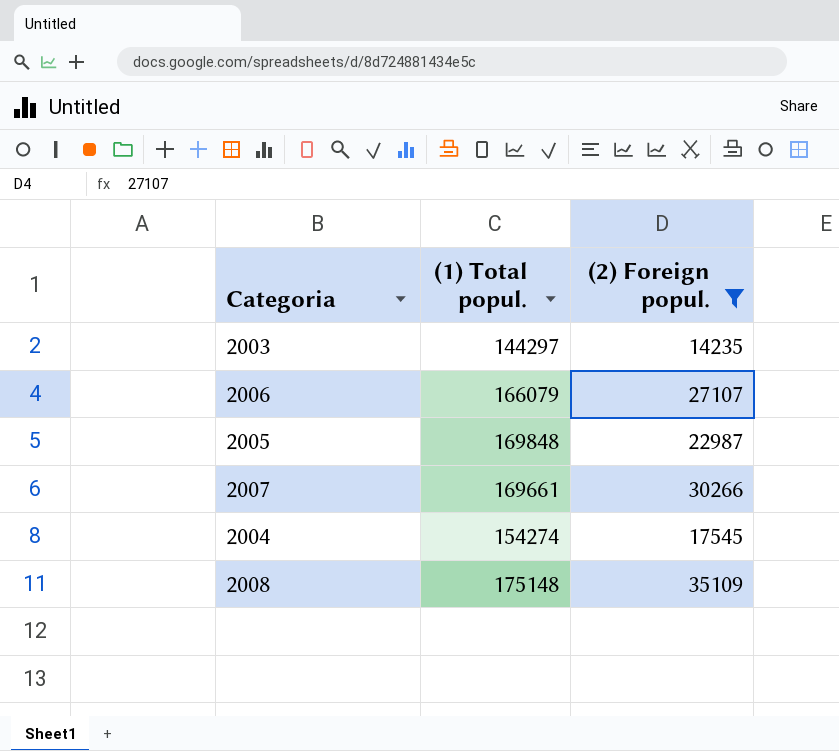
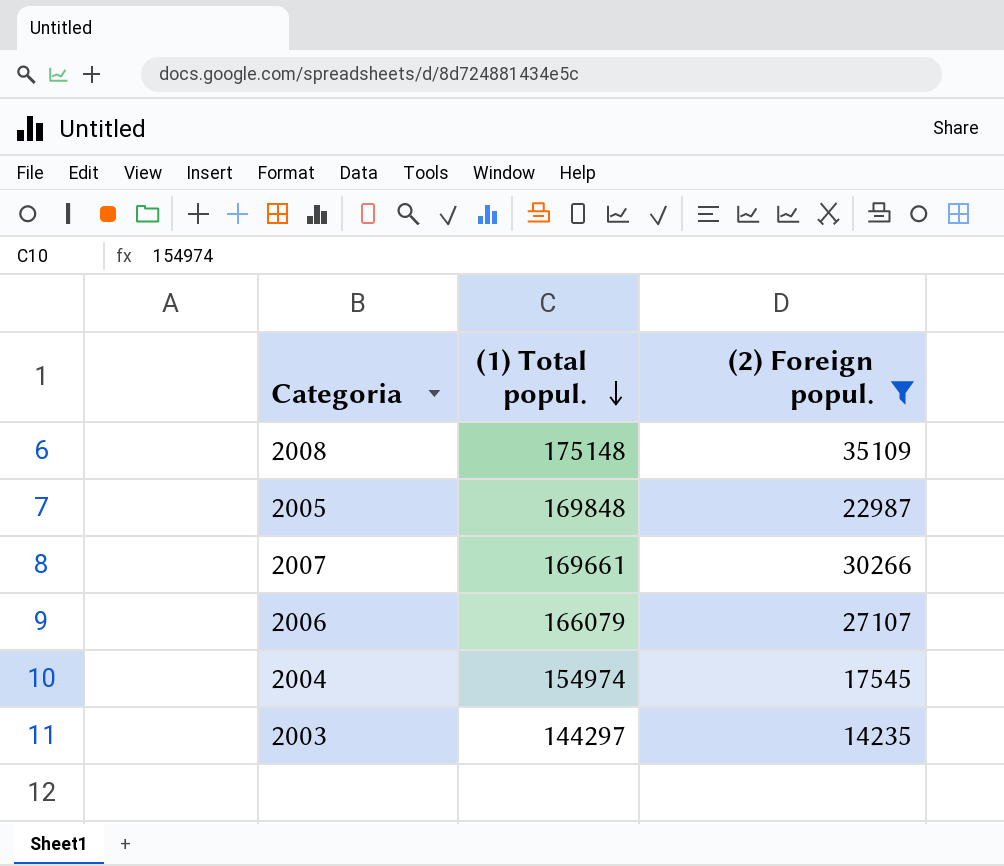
row order: none -> (1) Total popul. descending
2004 | (1) Total popul.: 154274 -> 154974

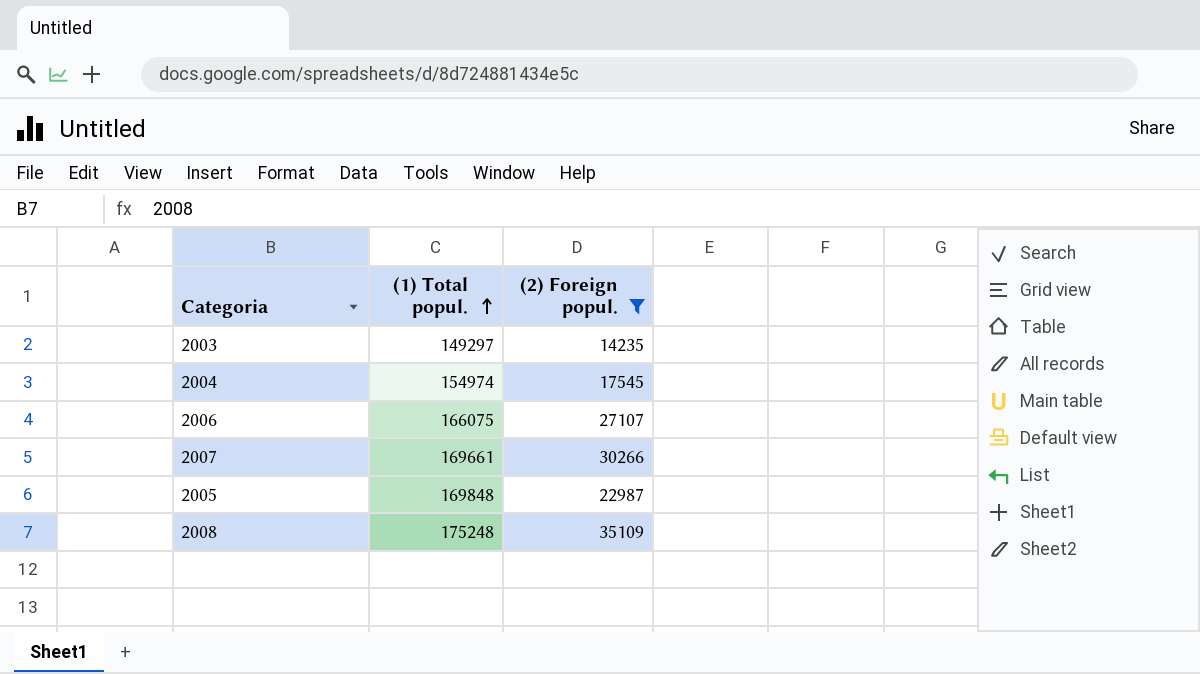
row order: (1) Total popul. descending -> (1) Total popul. ascending
2003 | (1) Total popul.: 144297 -> 149297
2006 | (1) Total popul.: 166079 -> 166075
2008 | (1) Total popul.: 175148 -> 175248

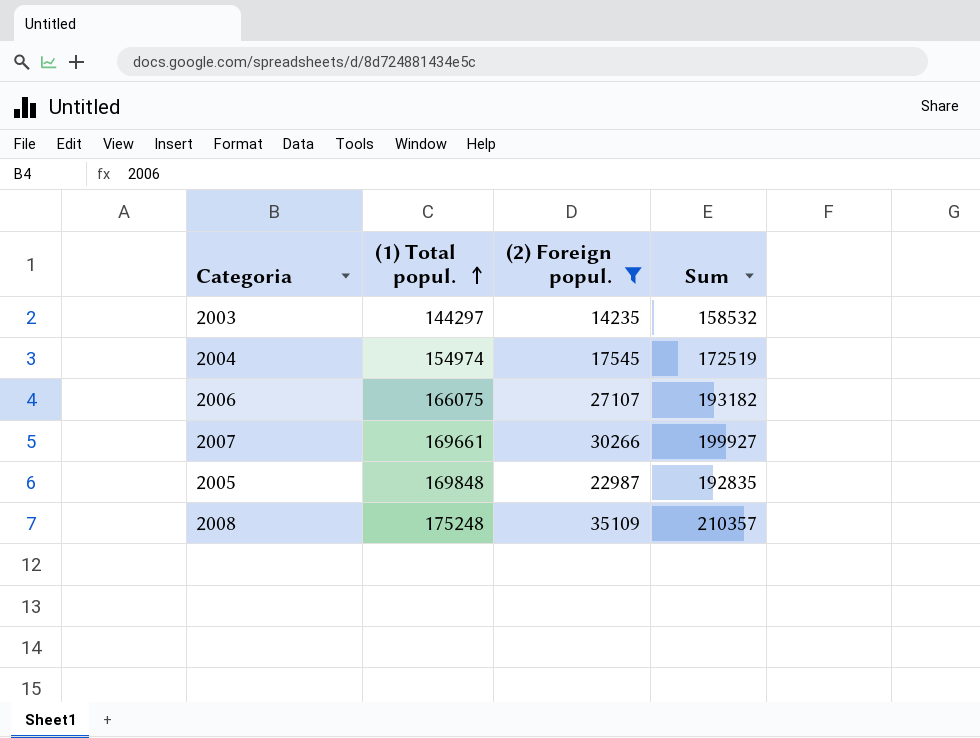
column Sum | formula: none -> [(1) Total popul.] + [(2) Foreign popul.]
2003 | (1) Total popul.: 149297 -> 144297

